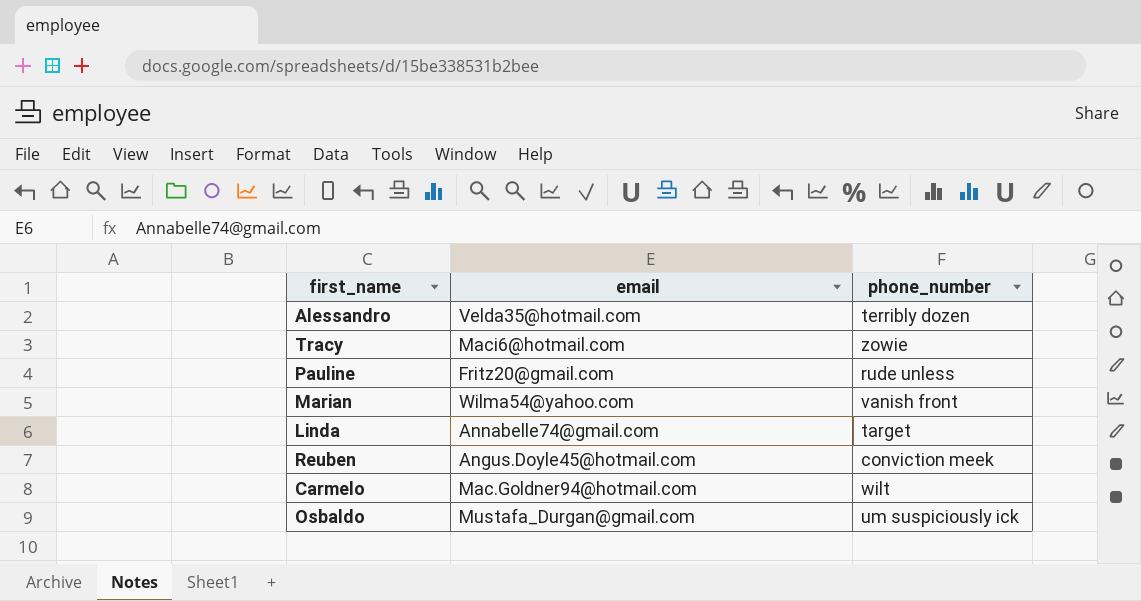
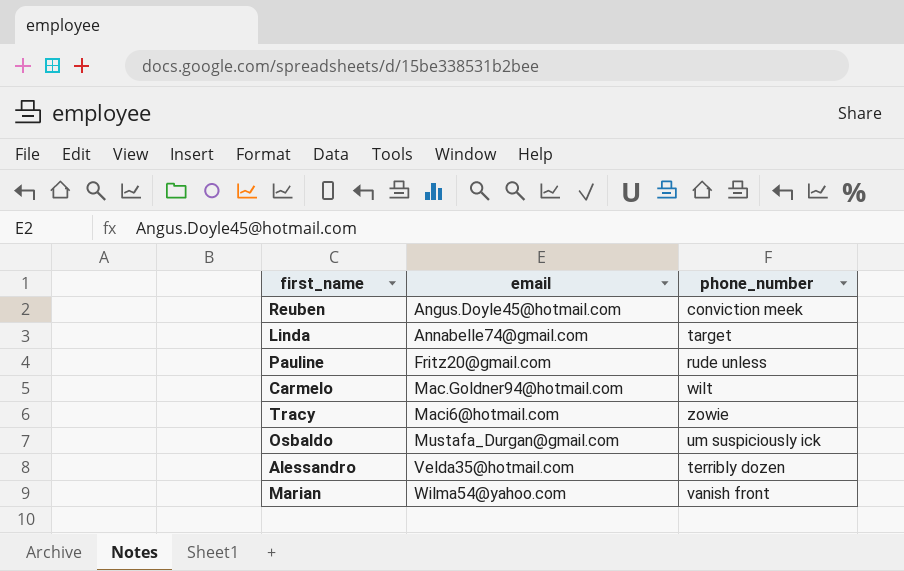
row order: none -> email ascending

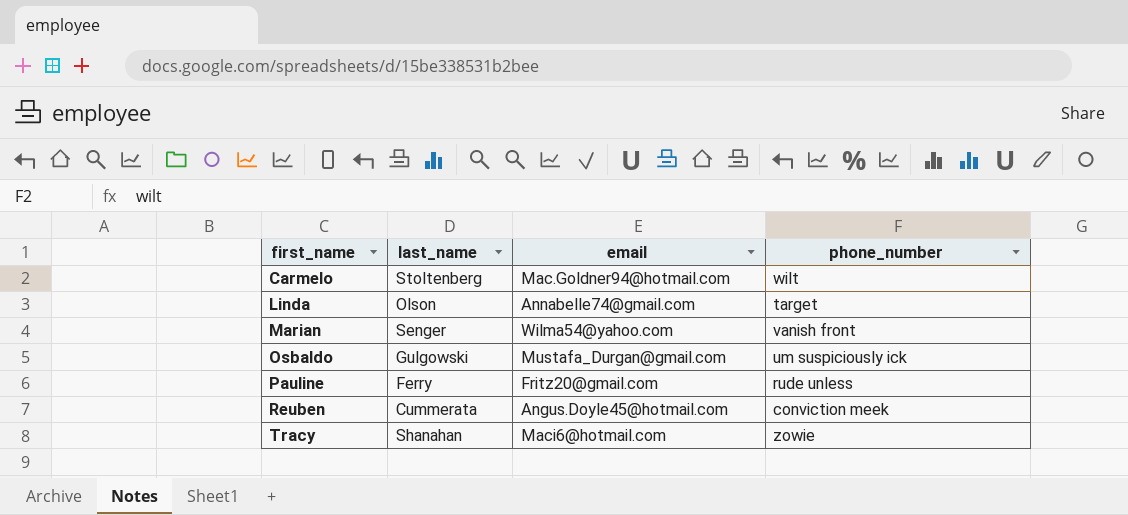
row order: email ascending -> first_name ascending
column last_name | position: none -> 2
row Alessandro: Velda35@hotmail.com | terribly dozen -> none

